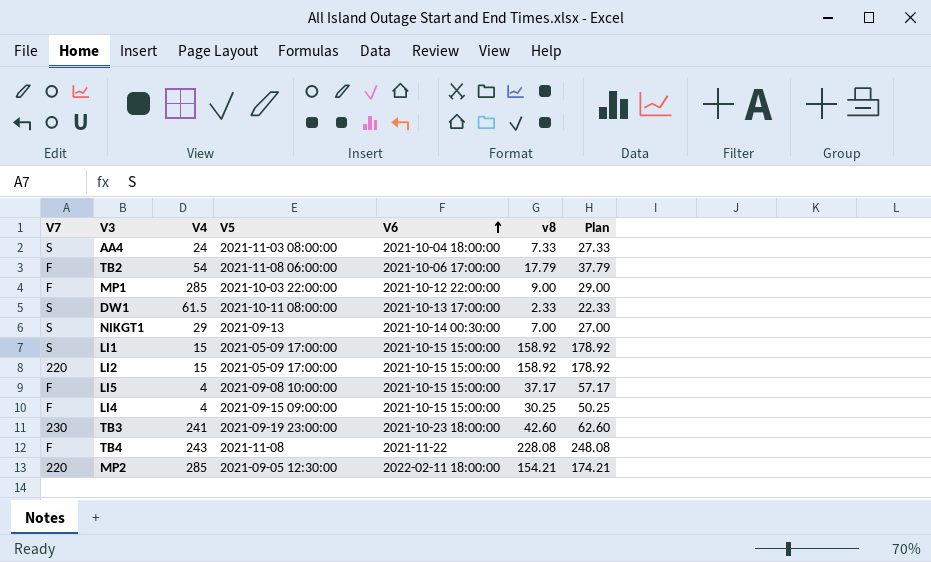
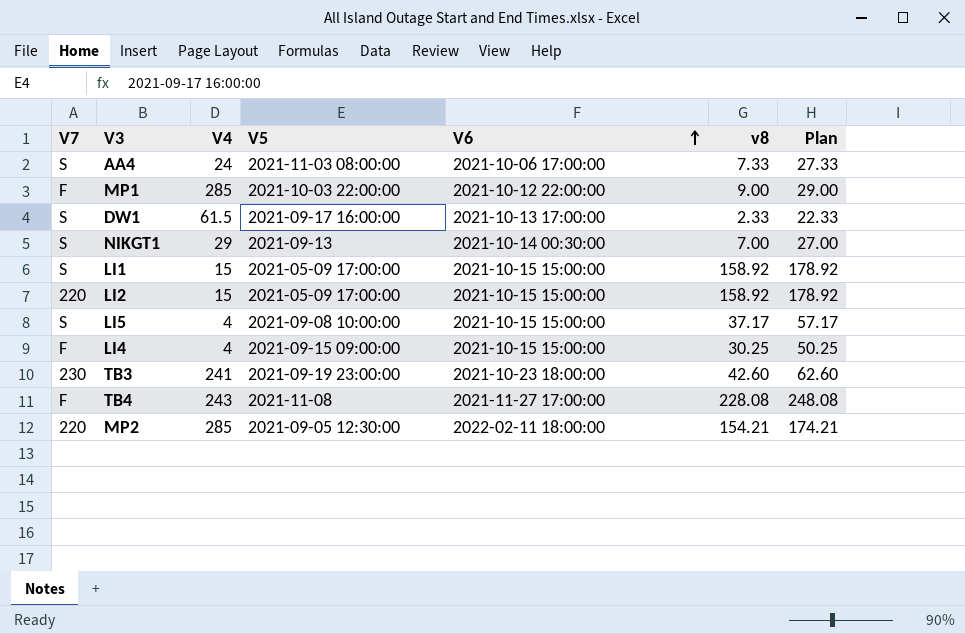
row TB2: F | 54 | 2021-11-08 06:00:00 | 2021-10-06 17:00:00 | 17.79 | 37.79 -> none
AA4 | V6: 2021-10-04 18:00:00 -> 2021-10-06 17:00:00
DW1 | V5: 2021-10-11 08:00:00 -> 2021-09-17 16:00:00
LI5 | V7: F -> S
TB4 | V6: 2021-11-22 -> 2021-11-27 17:00:00

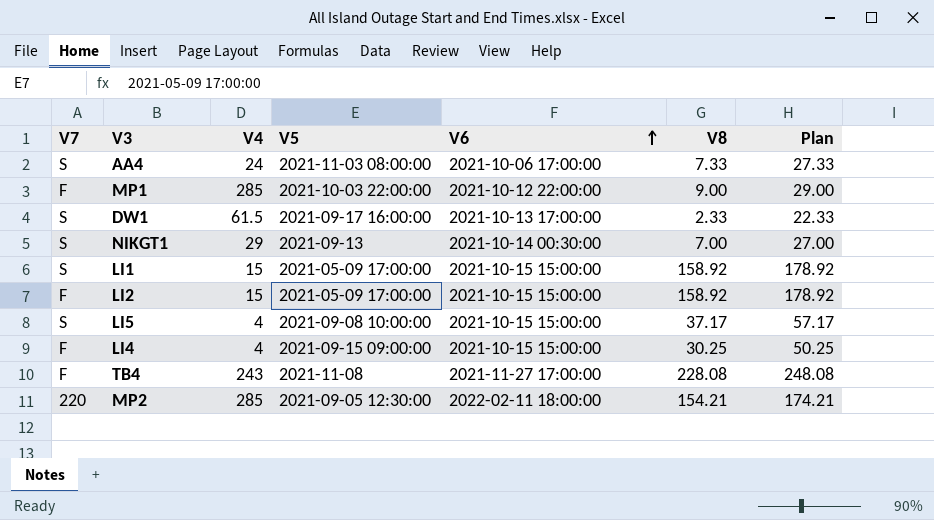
column name: v8 -> V8
row TB3: 230 | 241 | 2021-09-19 23:00:00 | 2021-10-23 18:00:00 | 42.60 | 62.60 -> none
LI2 | V7: 220 -> F

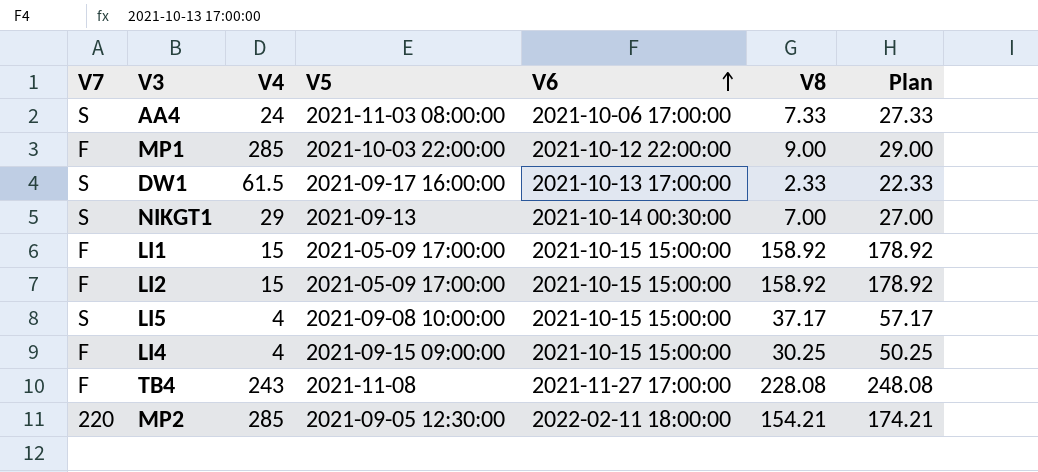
LI1 | V7: S -> F

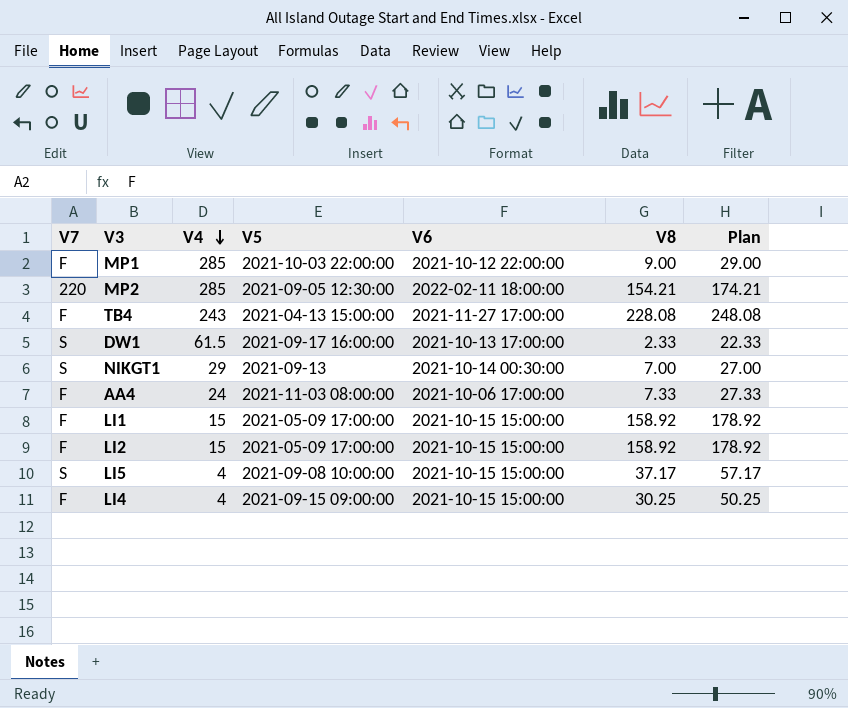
row order: V6 ascending -> V4 descending
TB4 | V5: 2021-11-08 -> 2021-04-13 15:00:00
AA4 | V7: S -> F

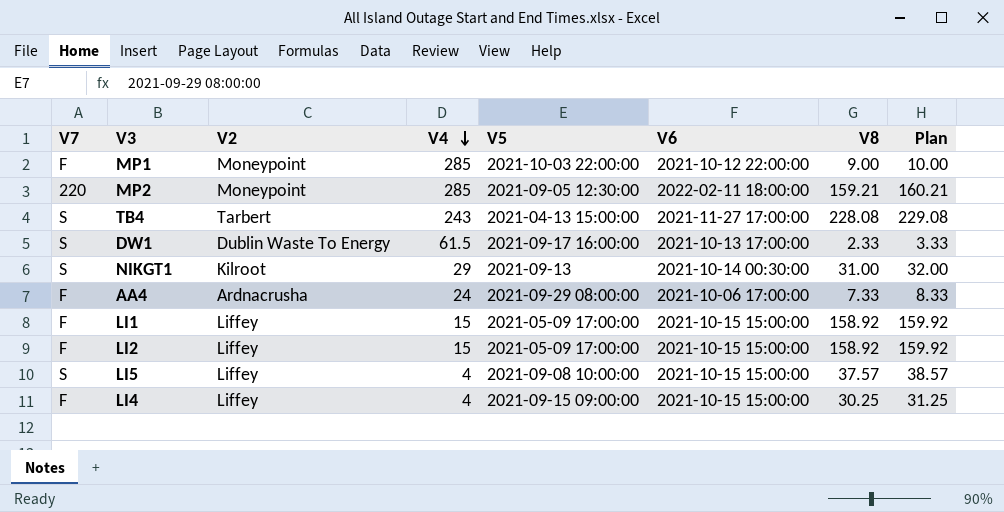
column V2 | position: none -> 3
column Plan | formula: [V8] + 20 -> [V8] + 1
MP2 | V8: 154.21 -> 159.21
TB4 | V7: F -> S
NIKGT1 | V8: 7.00 -> 31.00
AA4 | V5: 2021-11-03 08:00:00 -> 2021-09-29 08:00:00
LI5 | V8: 37.17 -> 37.57

